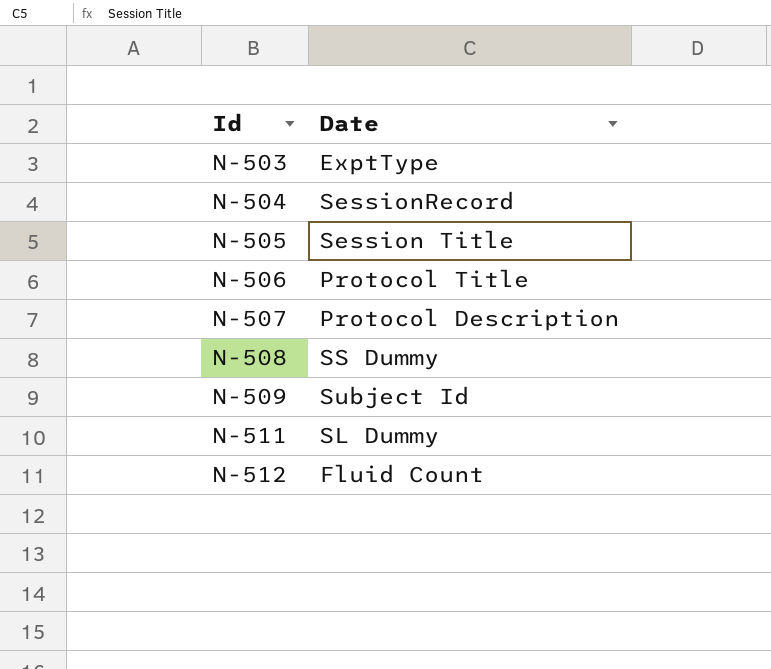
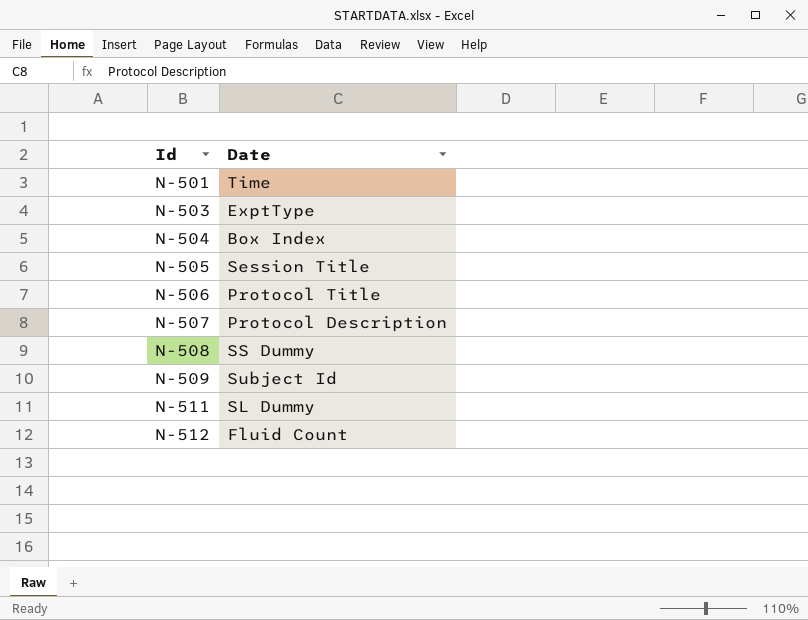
row N-501: none -> Time
N-504 | Date: SessionRecord -> Box Index

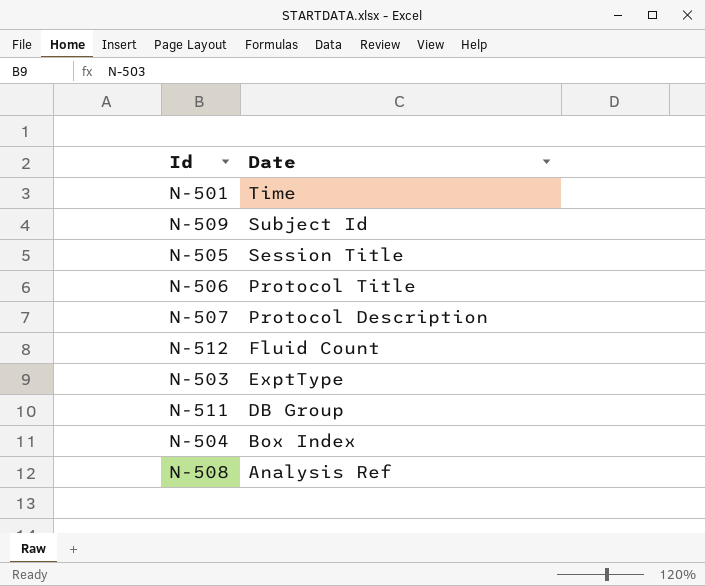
row order: Id ascending -> Date descending
N-511 | Date: SL Dummy -> DB Group
N-508 | Date: SS Dummy -> Analysis Ref

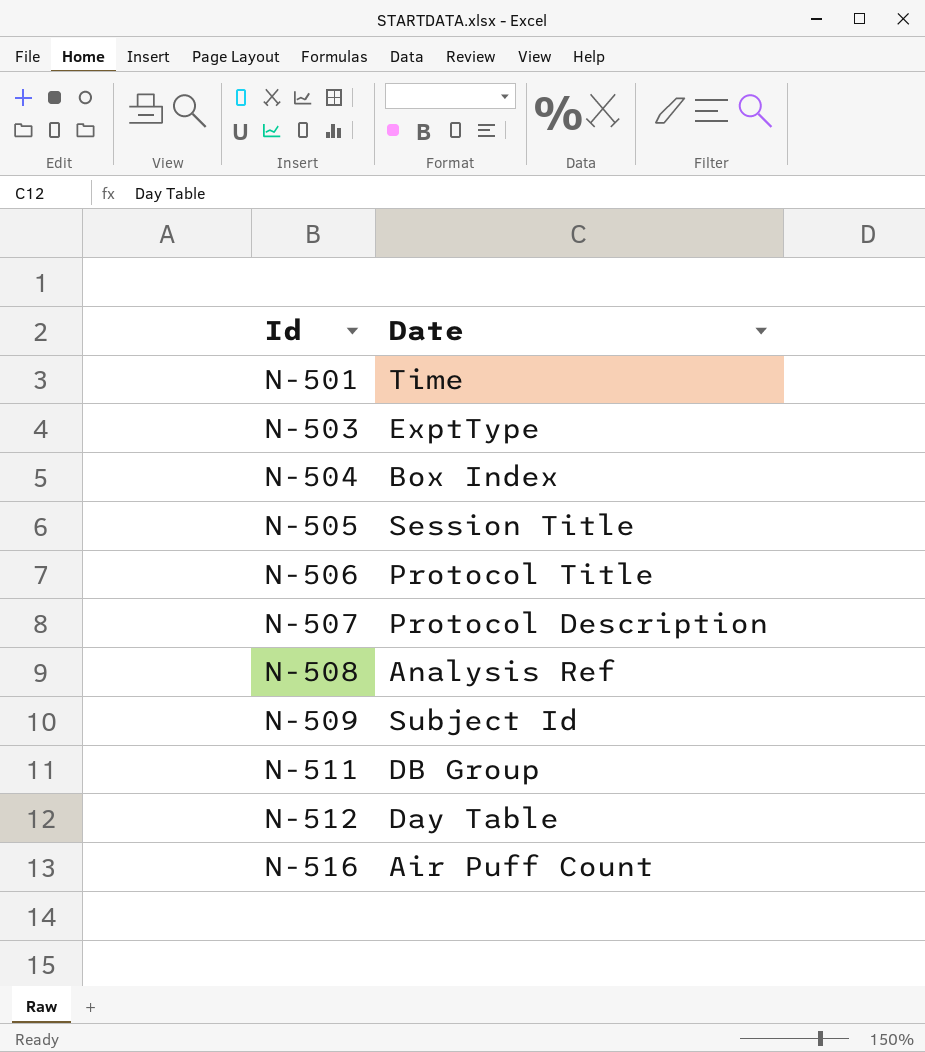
row order: Date descending -> Id ascending
N-512 | Date: Fluid Count -> Day Table
row N-516: none -> Air Puff Count

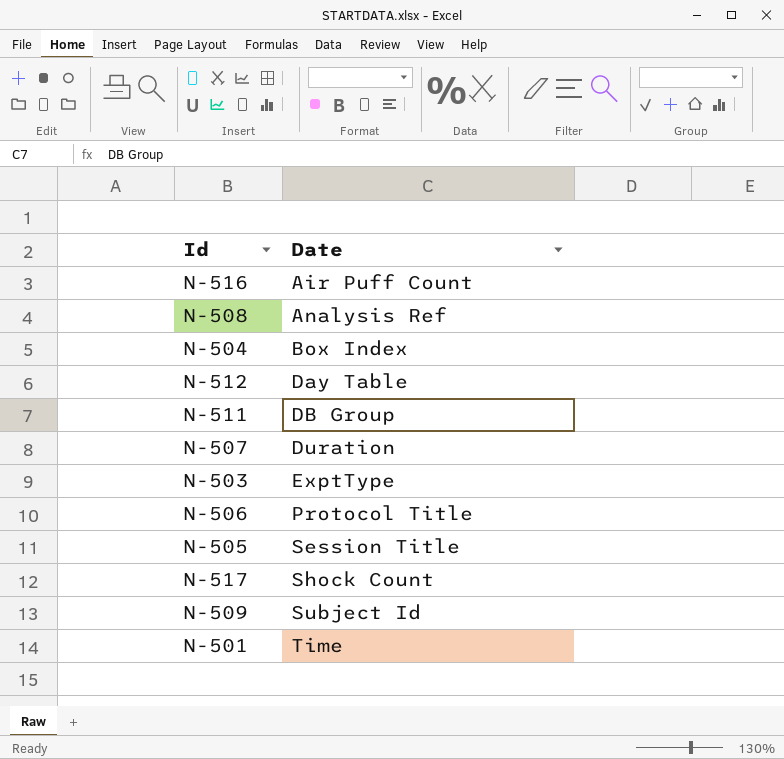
row order: Id ascending -> Date ascending
N-507 | Date: Protocol Description -> Duration
row N-517: none -> Shock Count

